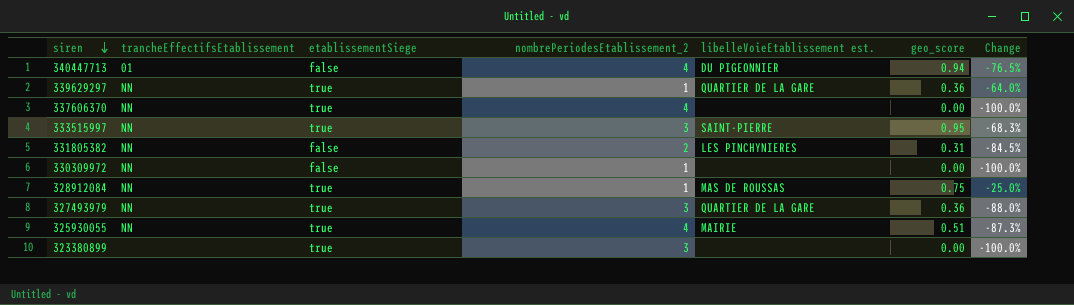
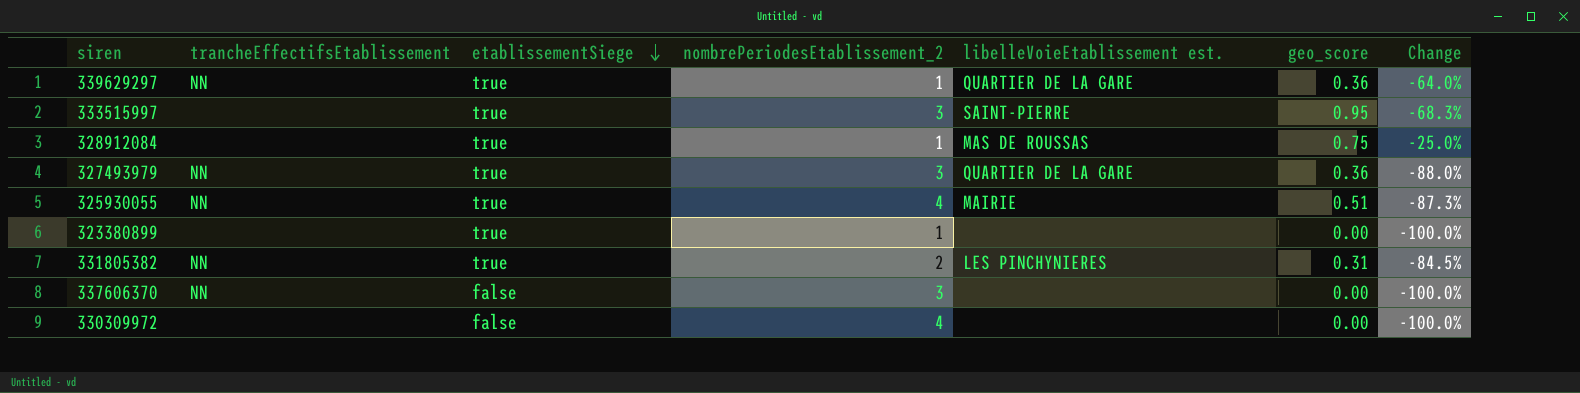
row order: siren descending -> etablissementSiege descending
row 340447713: 01 | false | 4 | DU PIGEONNIER | 0.94 | -76.5% -> none
333515997 | trancheEffectifsEtablissement: NN -> none
328912084 | trancheEffectifsEtablissement: NN -> none
323380899 | nombrePeriodesEtablissement_2: 3 -> 1
331805382 | etablissementSiege: false -> true
337606370 | etablissementSiege: true -> false
337606370 | nombrePeriodesEtablissement_2: 4 -> 3
330309972 | trancheEffectifsEtablissement: NN -> none
330309972 | nombrePeriodesEtablissement_2: 1 -> 4

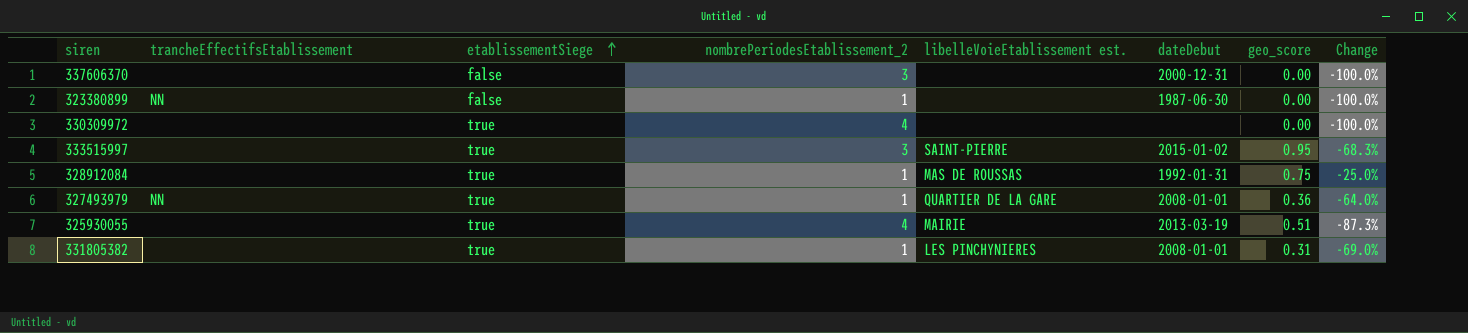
row order: etablissementSiege descending -> etablissementSiege ascending
column dateDebut | position: none -> 6
row 339629297: NN | true | 1 | QUARTIER DE LA GARE | 0.36 | -64.0% -> none
337606370 | trancheEffectifsEtablissement: NN -> none
323380899 | trancheEffectifsEtablissement: none -> NN
323380899 | etablissementSiege: true -> false
330309972 | etablissementSiege: false -> true
327493979 | nombrePeriodesEtablissement_2: 3 -> 1
327493979 | Change: -88.0% -> -64.0%
325930055 | trancheEffectifsEtablissement: NN -> none
331805382 | trancheEffectifsEtablissement: NN -> none
331805382 | nombrePeriodesEtablissement_2: 2 -> 1
331805382 | Change: -84.5% -> -69.0%

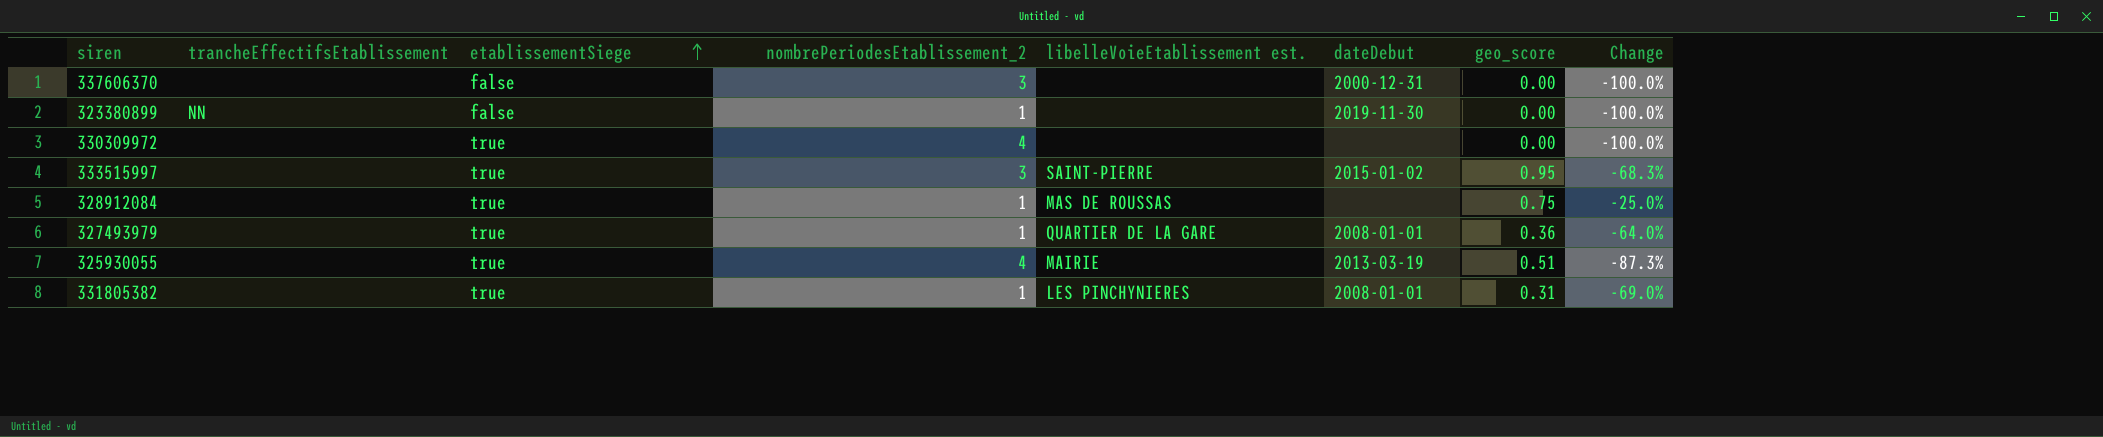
323380899 | dateDebut: 1987-06-30 -> 2019-11-30
328912084 | dateDebut: 1992-01-31 -> none
327493979 | trancheEffectifsEtablissement: NN -> none

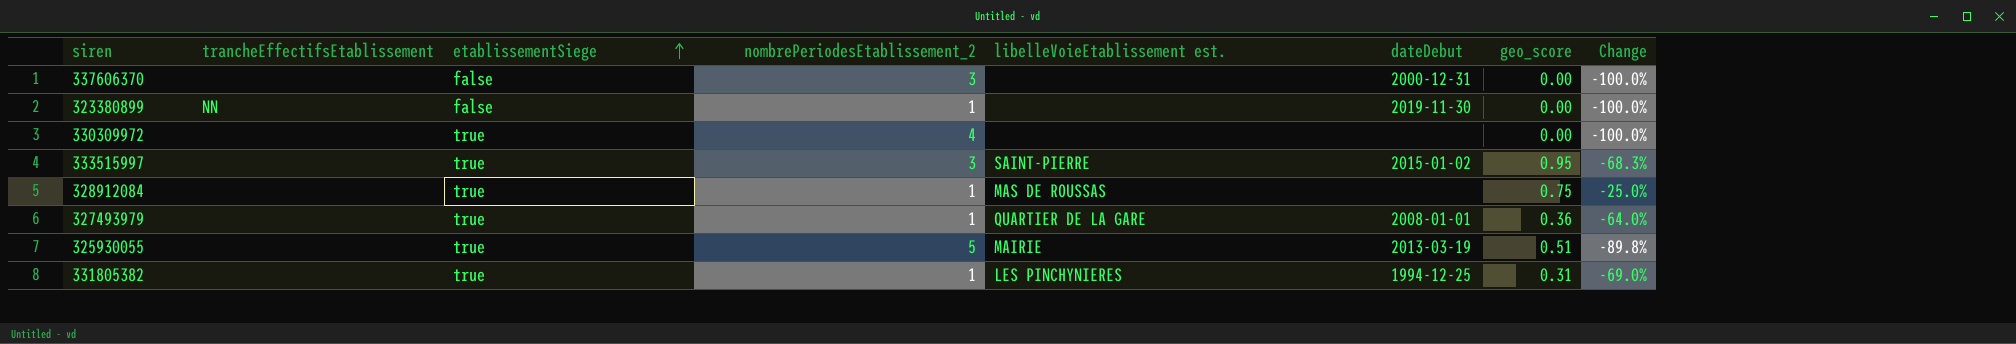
325930055 | nombrePeriodesEtablissement_2: 4 -> 5
325930055 | Change: -87.3% -> -89.8%
331805382 | dateDebut: 2008-01-01 -> 1994-12-25

